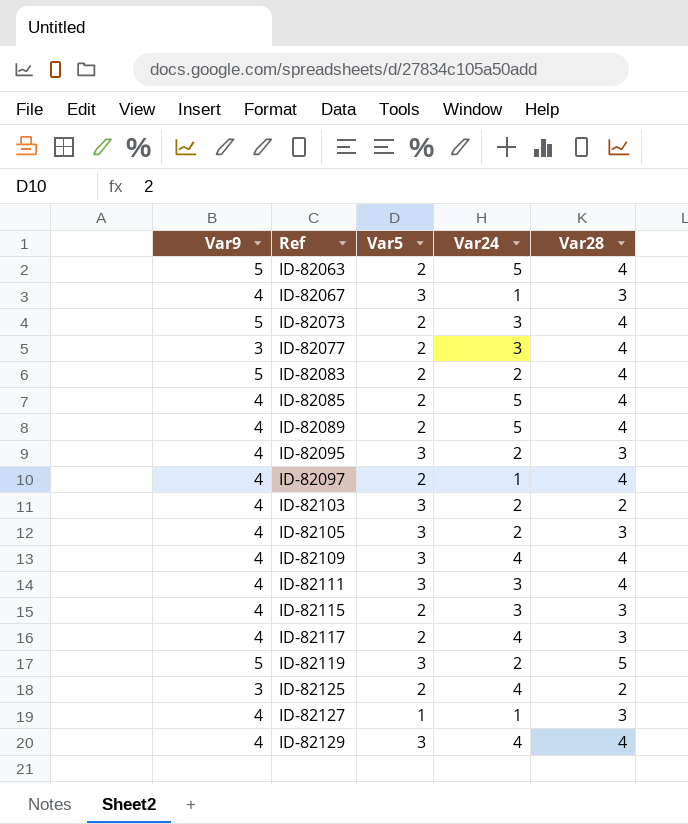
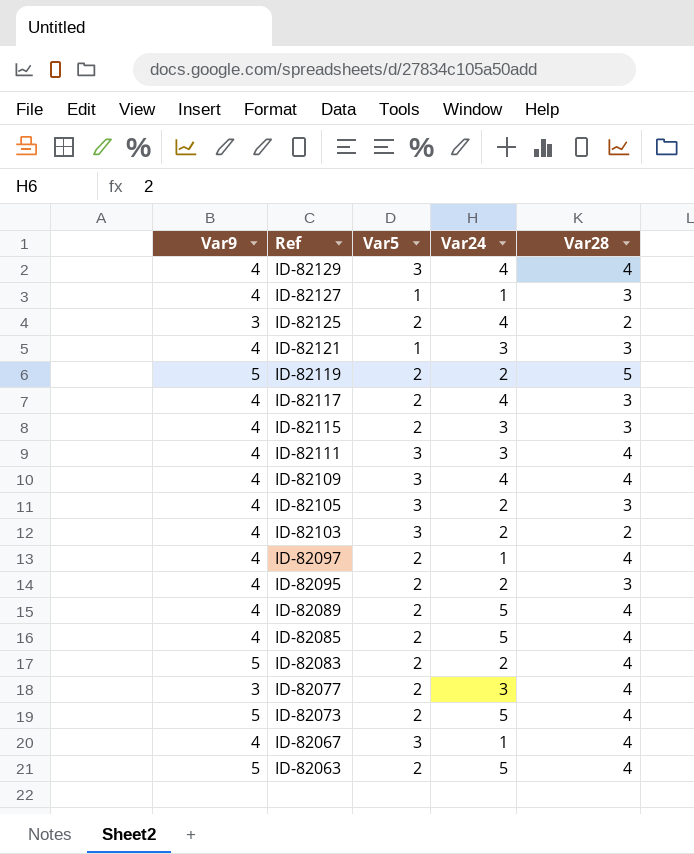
row order: Ref ascending -> Ref descending
row ID-82121: none -> 4 | 1 | 3 | 3
ID-82119 | Var5: 3 -> 2
ID-82095 | Var5: 3 -> 2
ID-82073 | Var24: 3 -> 5
ID-82067 | Var28: 3 -> 4

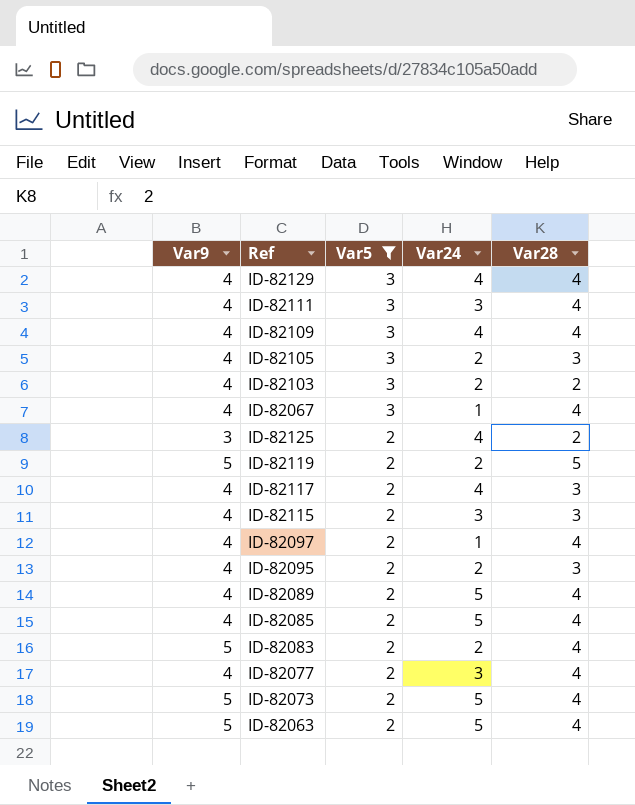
filter: none -> Var5 != 1
row order: Ref descending -> Var5 descending
ID-82077 | Var9: 3 -> 4

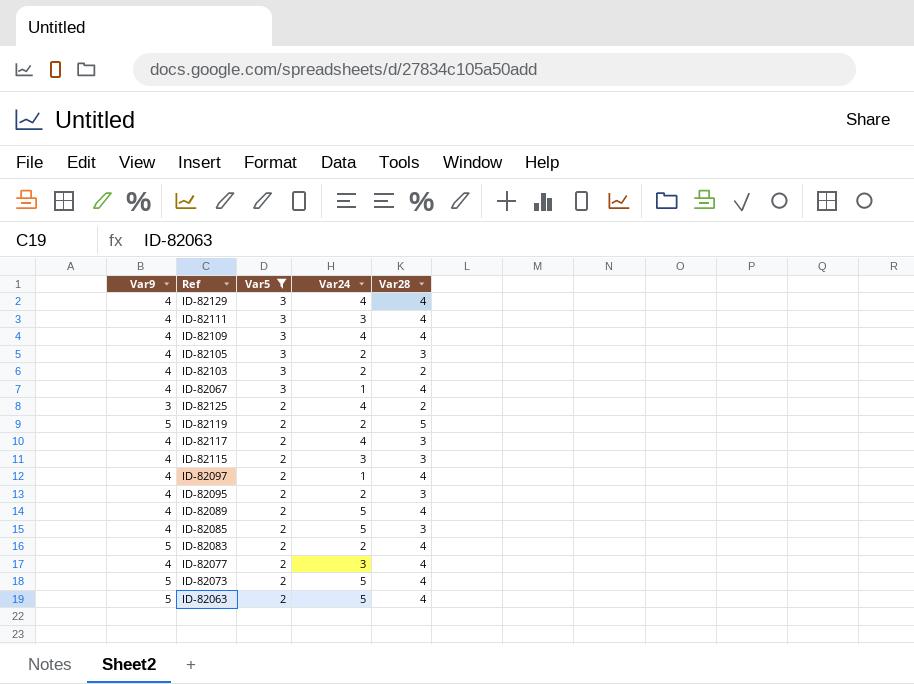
ID-82085 | Var28: 4 -> 3

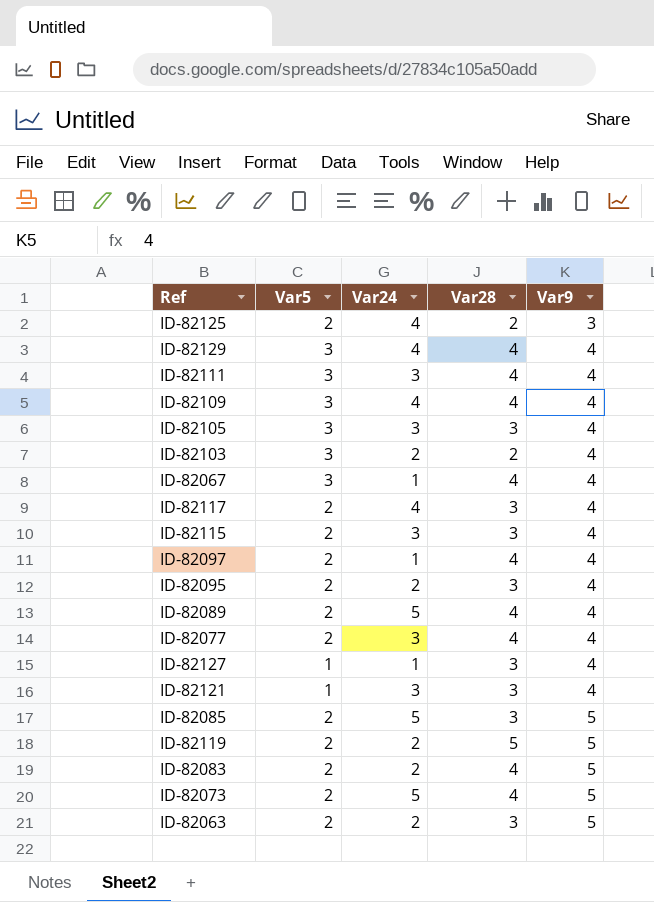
filter: Var5 != 1 -> none
row order: Var5 descending -> Var9 ascending
column Var9 | position: 1 -> 5
ID-82105 | Var24: 2 -> 3
ID-82085 | Var9: 4 -> 5
ID-82063 | Var24: 5 -> 2
ID-82063 | Var28: 4 -> 3

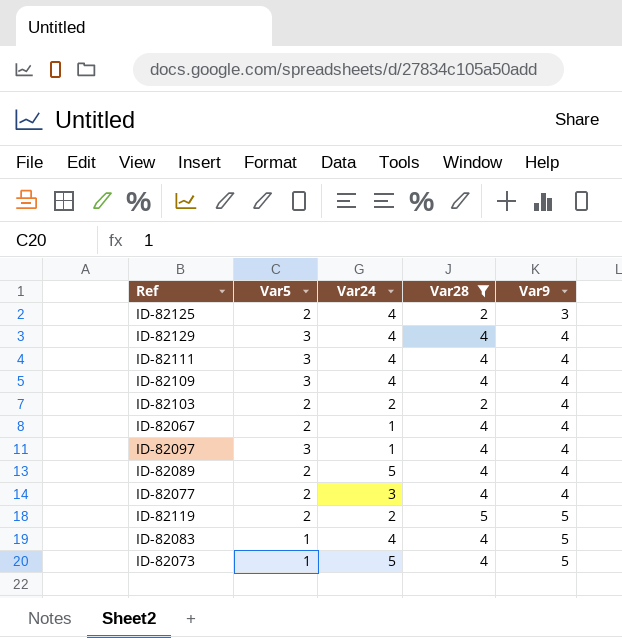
filter: none -> Var28 != 3
ID-82111 | Var24: 3 -> 4
ID-82103 | Var5: 3 -> 2
ID-82067 | Var5: 3 -> 2
ID-82097 | Var5: 2 -> 3
ID-82083 | Var5: 2 -> 1
ID-82083 | Var24: 2 -> 4
ID-82073 | Var5: 2 -> 1

